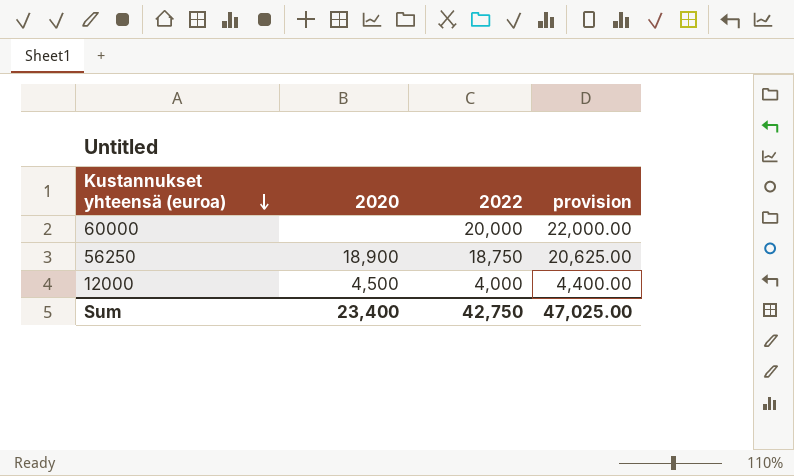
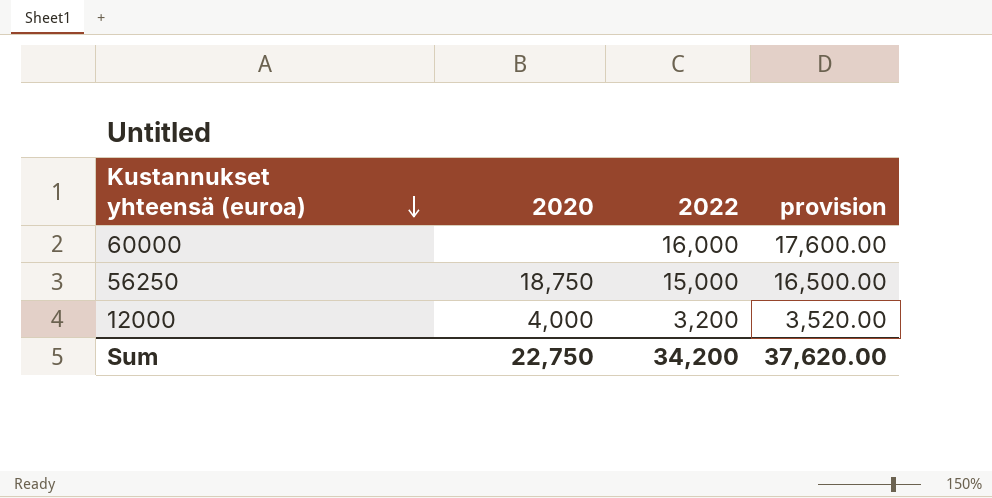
60000 | 2022: 20,000 -> 16,000
60000 | provision: 22,000.00 -> 17,600.00
56250 | 2020: 18,900 -> 18,750
56250 | 2022: 18,750 -> 15,000
56250 | provision: 20,625.00 -> 16,500.00
12000 | 2020: 4,500 -> 4,000
12000 | 2022: 4,000 -> 3,200
12000 | provision: 4,400.00 -> 3,520.00
Sum | 2020: 23,400 -> 22,750
Sum | 2022: 42,750 -> 34,200
Sum | provision: 47,025.00 -> 37,620.00

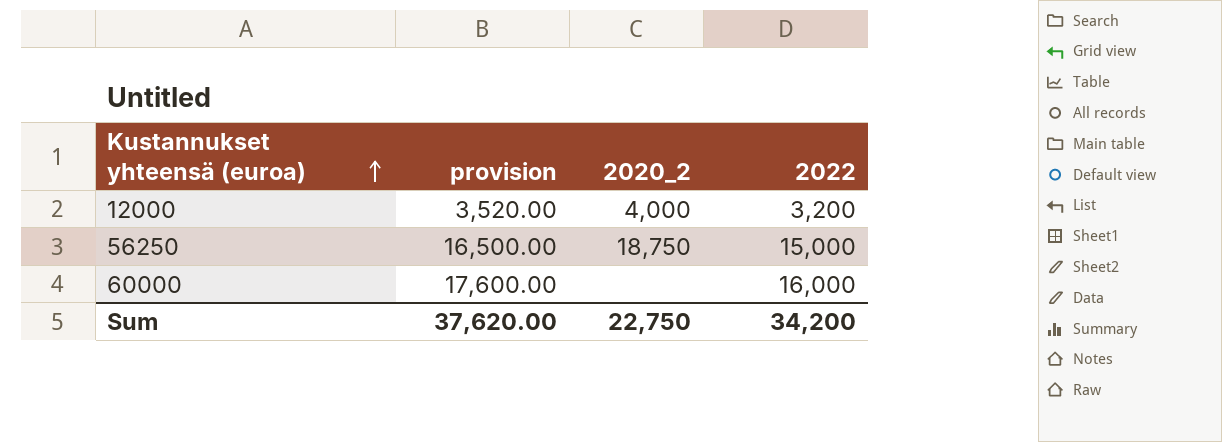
row order: Kustannukset yhteensä (euroa) descending -> Kustannukset yhteensä (euroa) ascending
column provision | position: 4 -> 2
column name: 2020 -> 2020_2

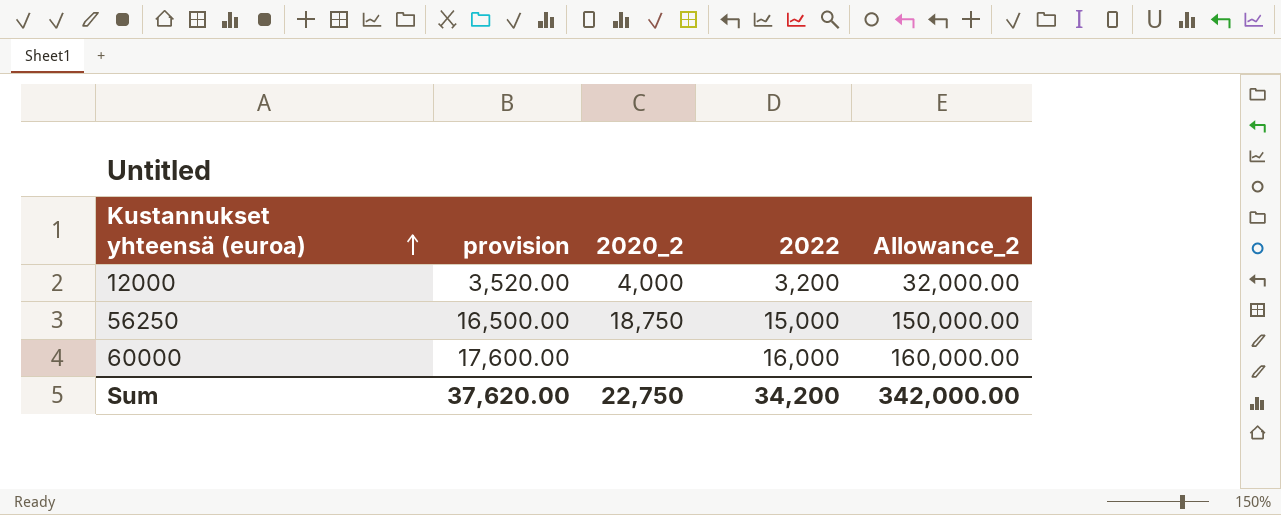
column Allowance_2 | formula: none -> [2022] * 10

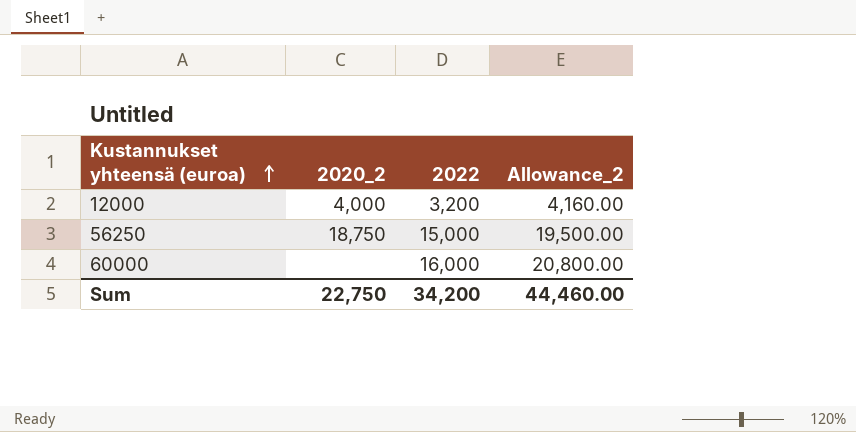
column provision | formula: [2022] * 1.1 -> none
column Allowance_2 | formula: [2022] * 10 -> [2022] * 1.3
Sum | Allowance_2: 342,000.00 -> 44,460.00

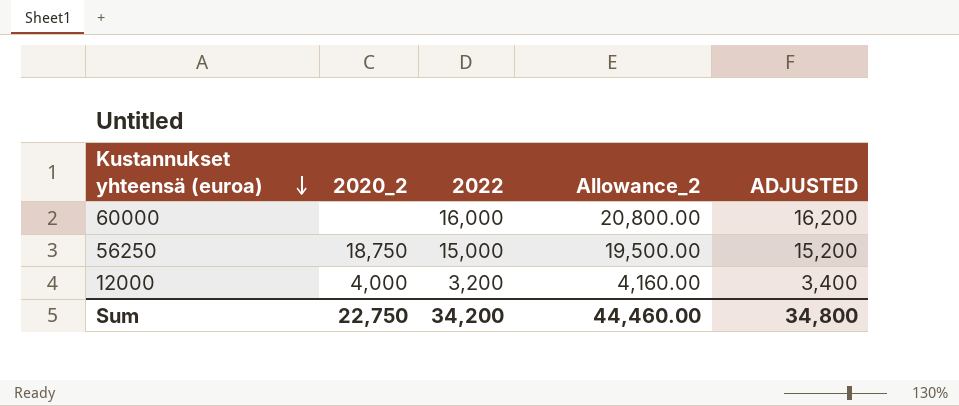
row order: Kustannukset yhteensä (euroa) ascending -> Kustannukset yhteensä (euroa) descending
column ADJUSTED | formula: none -> [2022] + 200

